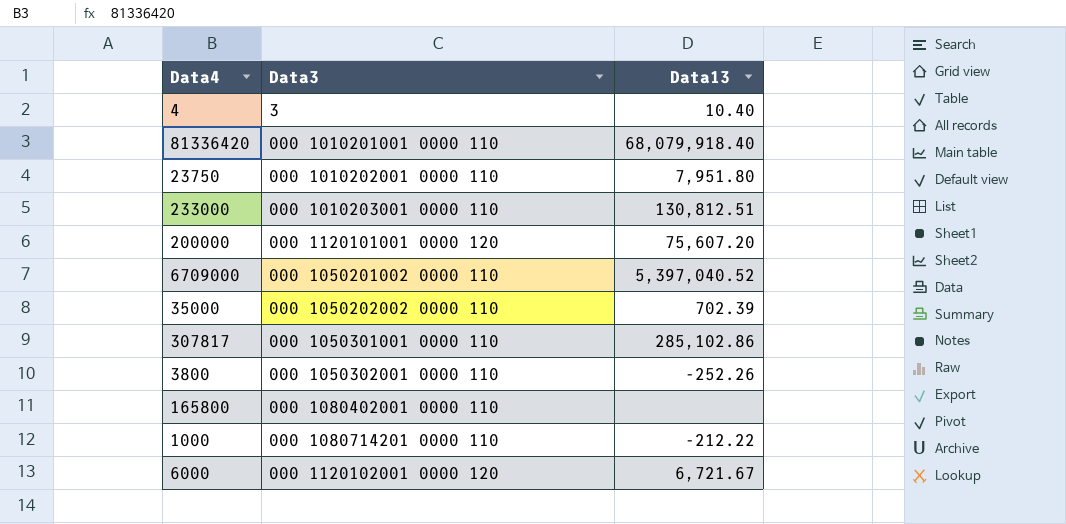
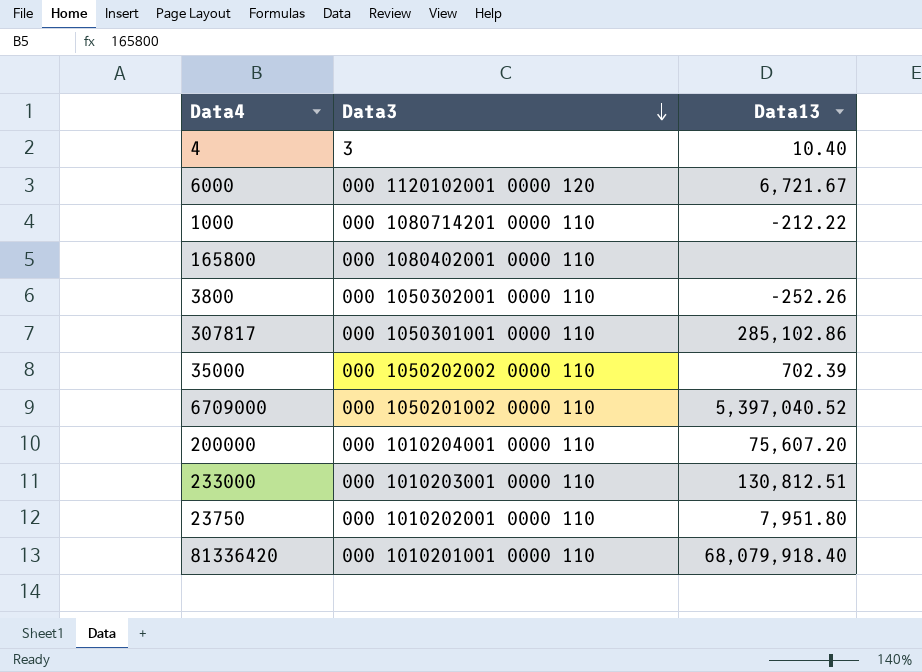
row order: none -> Data3 descending
200000 | Data3: 000 1120101001 0000 120 -> 000 1010204001 0000 110

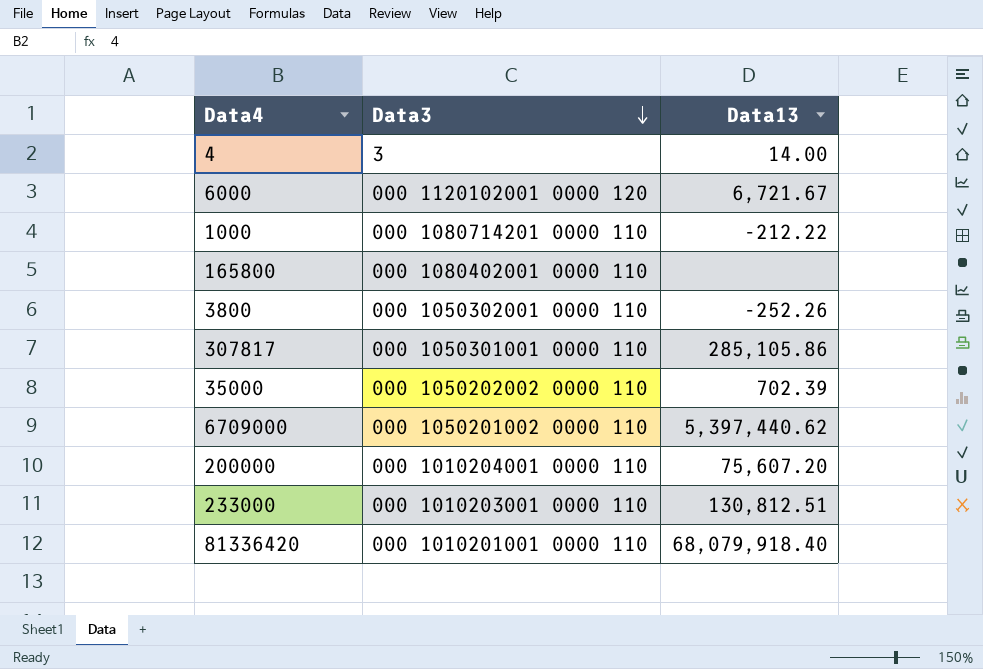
row 23750: 000 1010202001 0000 110 | 7,951.80 -> none
4 | Data13: 10.40 -> 14.00
307817 | Data13: 285,102.86 -> 285,105.86
6709000 | Data13: 5,397,040.52 -> 5,397,440.62

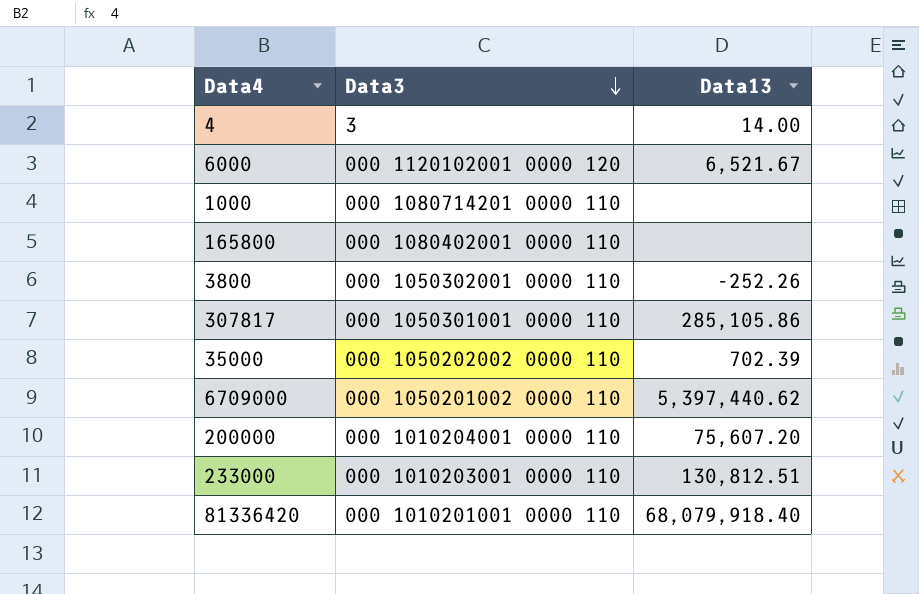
6000 | Data13: 6,721.67 -> 6,521.67
1000 | Data13: -212.22 -> none

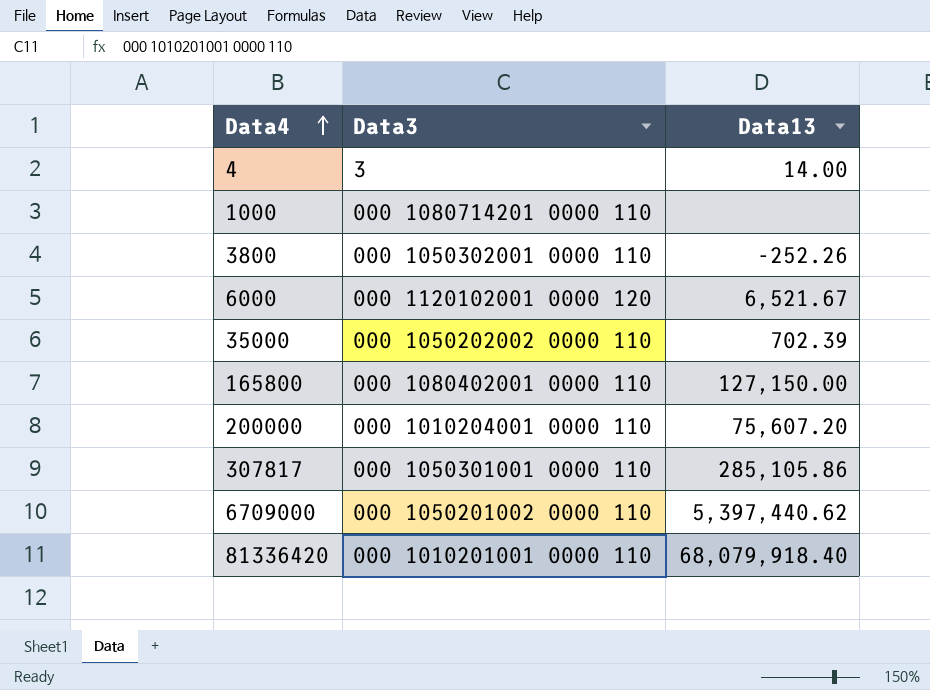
row order: Data3 descending -> Data4 ascending
row 233000: 000 1010203001 0000 110 | 130,812.51 -> none
165800 | Data13: none -> 127,150.00

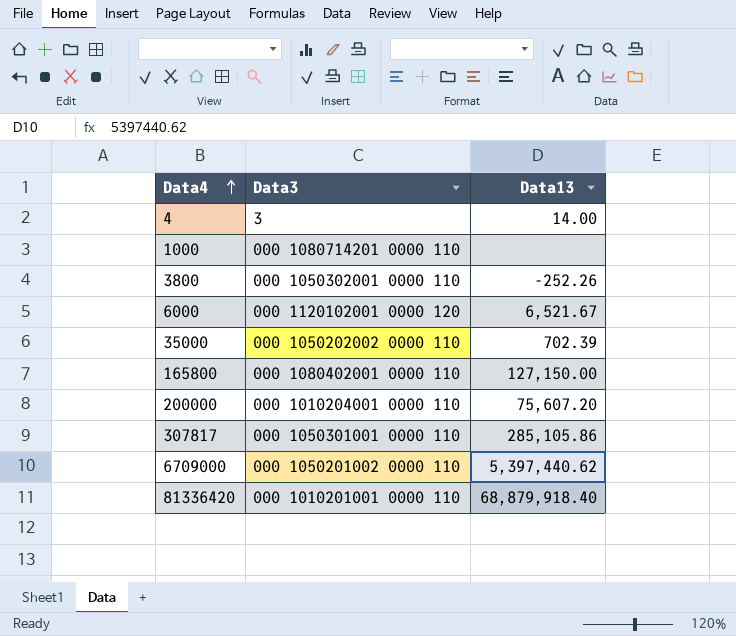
81336420 | Data13: 68,079,918.40 -> 68,879,918.40

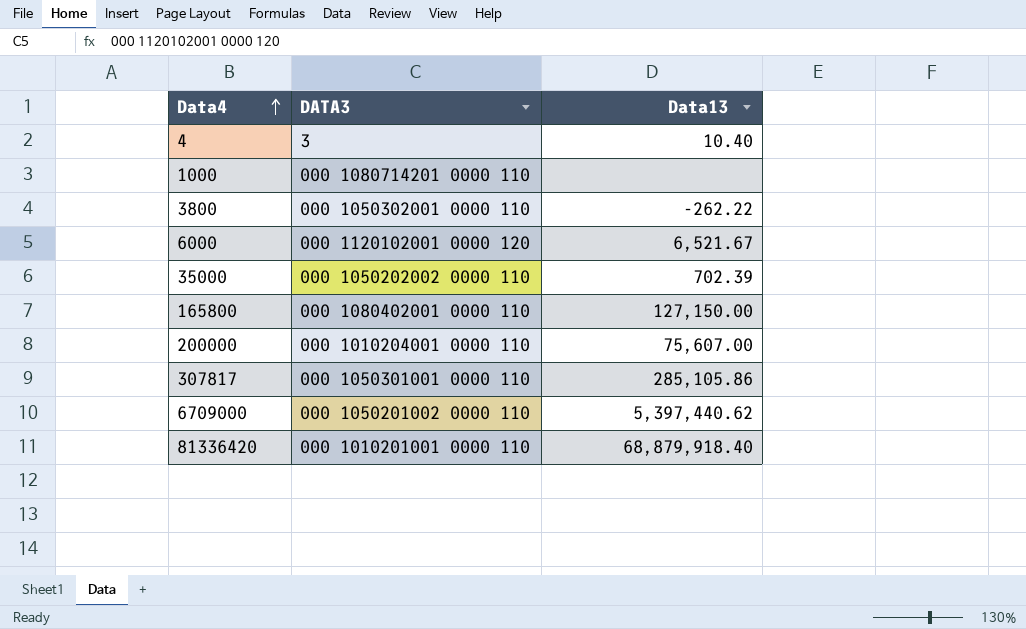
column name: Data3 -> DATA3
4 | Data13: 14.00 -> 10.40
3800 | Data13: -252.26 -> -262.22
200000 | Data13: 75,607.20 -> 75,607.00

